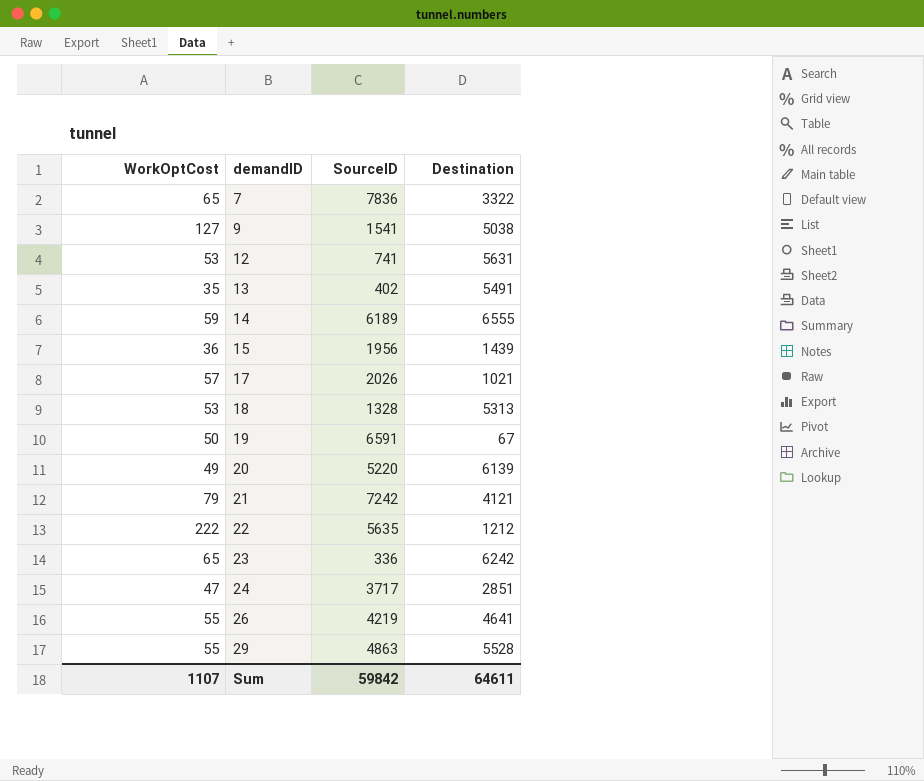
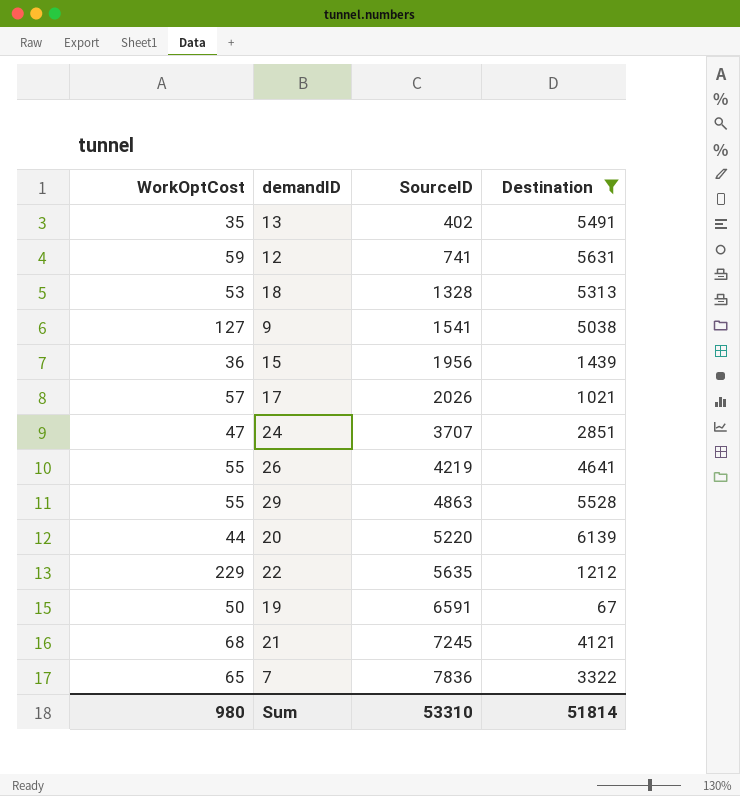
filter: none -> Destination <= 6139
row order: demandID ascending -> SourceID ascending
12 | WorkOptCost: 53 -> 59
24 | SourceID: 3717 -> 3707
20 | WorkOptCost: 49 -> 44
22 | WorkOptCost: 222 -> 229
21 | WorkOptCost: 79 -> 68
21 | SourceID: 7242 -> 7245
Sum | WorkOptCost: 1107 -> 980
Sum | SourceID: 59842 -> 53310
Sum | Destination: 64611 -> 51814

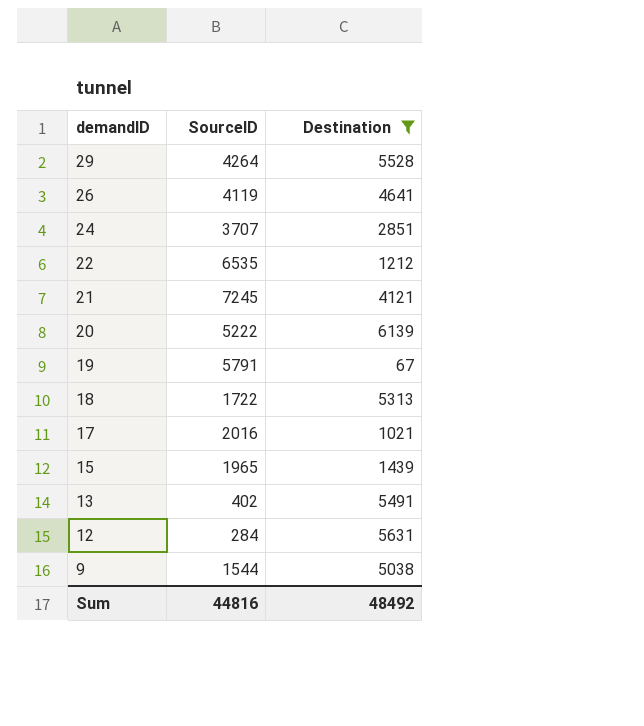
row order: SourceID ascending -> demandID descending
column WorkOptCost | position: 1 -> none
row 7: 65 | 7836 | 3322 -> none
29 | SourceID: 4863 -> 4264
26 | SourceID: 4219 -> 4119
22 | SourceID: 5635 -> 6535
20 | SourceID: 5220 -> 5222
19 | SourceID: 6591 -> 5791
18 | SourceID: 1328 -> 1722
17 | SourceID: 2026 -> 2016
15 | SourceID: 1956 -> 1965
12 | SourceID: 741 -> 284
9 | SourceID: 1541 -> 1544
Sum | SourceID: 53310 -> 44816
Sum | Destination: 51814 -> 48492

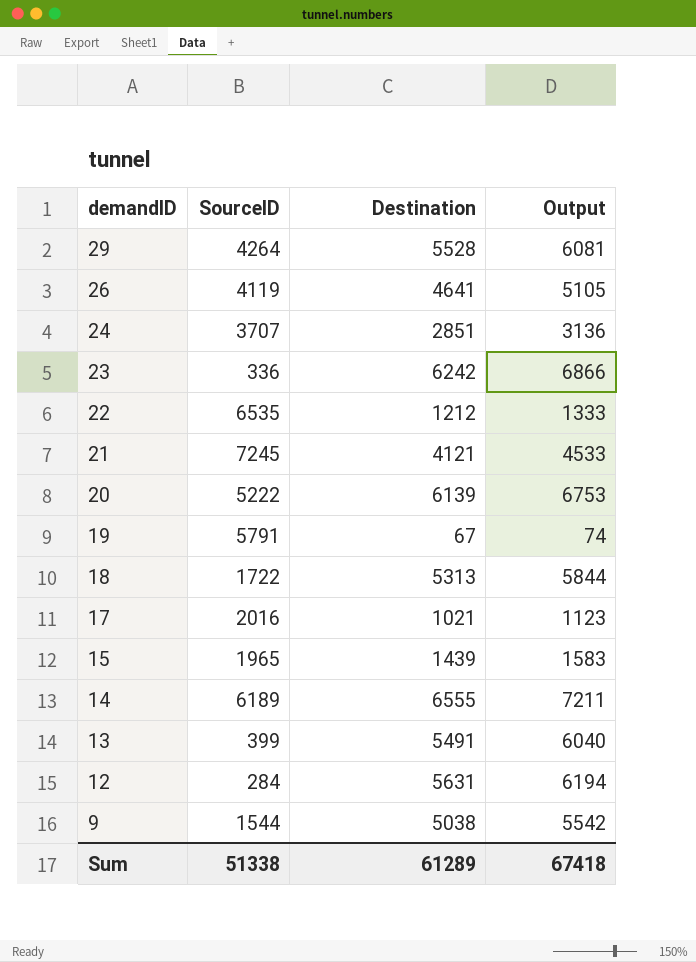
filter: Destination <= 6139 -> none
column Output | formula: none -> [Destination] * 1.1
13 | SourceID: 402 -> 399
Sum | SourceID: 44816 -> 51338
Sum | Destination: 48492 -> 61289

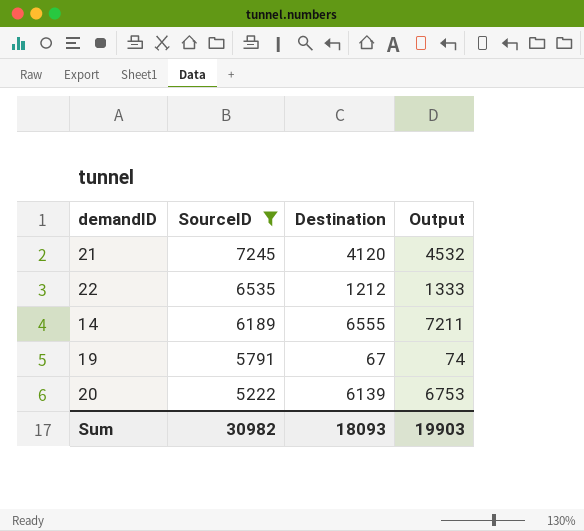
filter: none -> SourceID >= 5222
row order: demandID descending -> SourceID descending
21 | Destination: 4121 -> 4120
21 | Output: 4533 -> 4532
Sum | SourceID: 51338 -> 30982
Sum | Destination: 61289 -> 18093
Sum | Output: 67418 -> 19903

